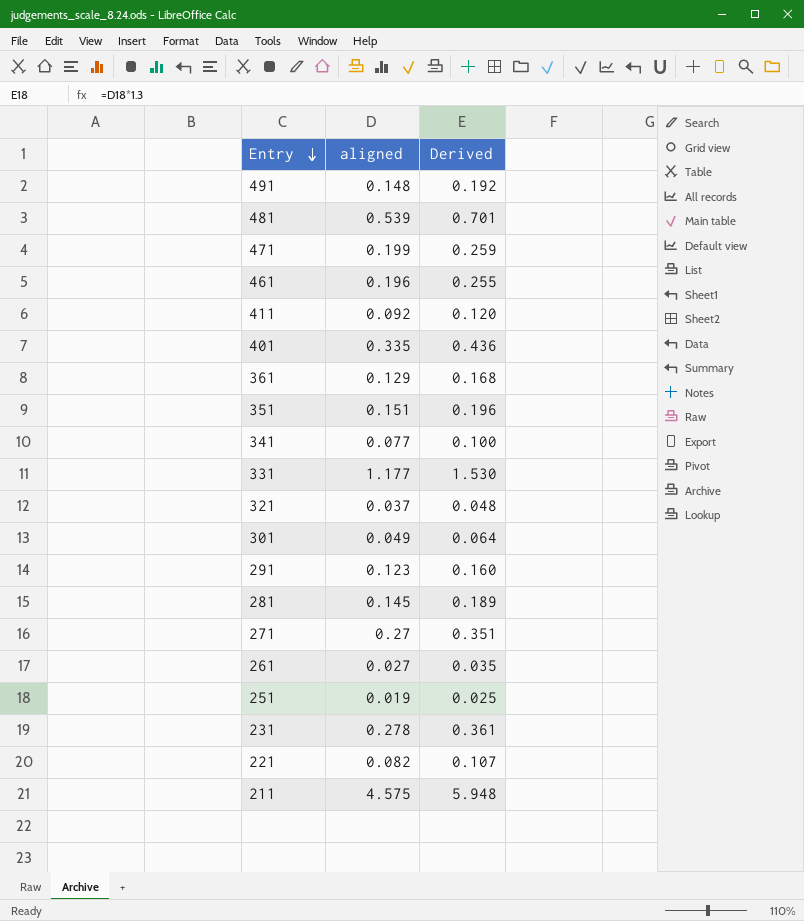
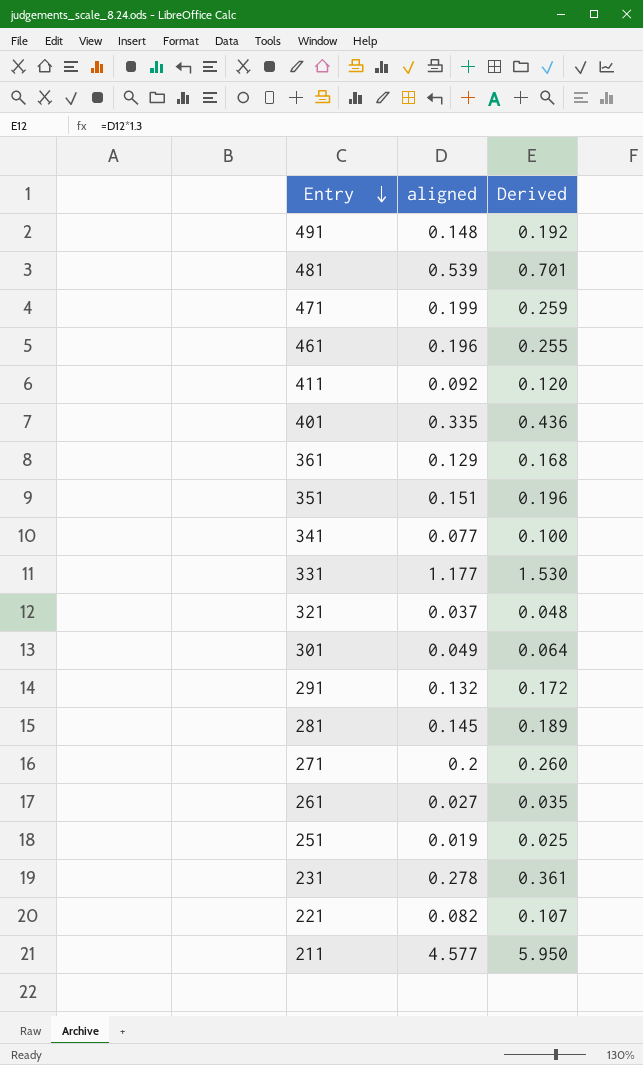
291 | aligned: 0.123 -> 0.132
291 | Derived: 0.160 -> 0.172
271 | aligned: 0.27 -> 0.2
271 | Derived: 0.351 -> 0.260
211 | aligned: 4.575 -> 4.577
211 | Derived: 5.948 -> 5.950

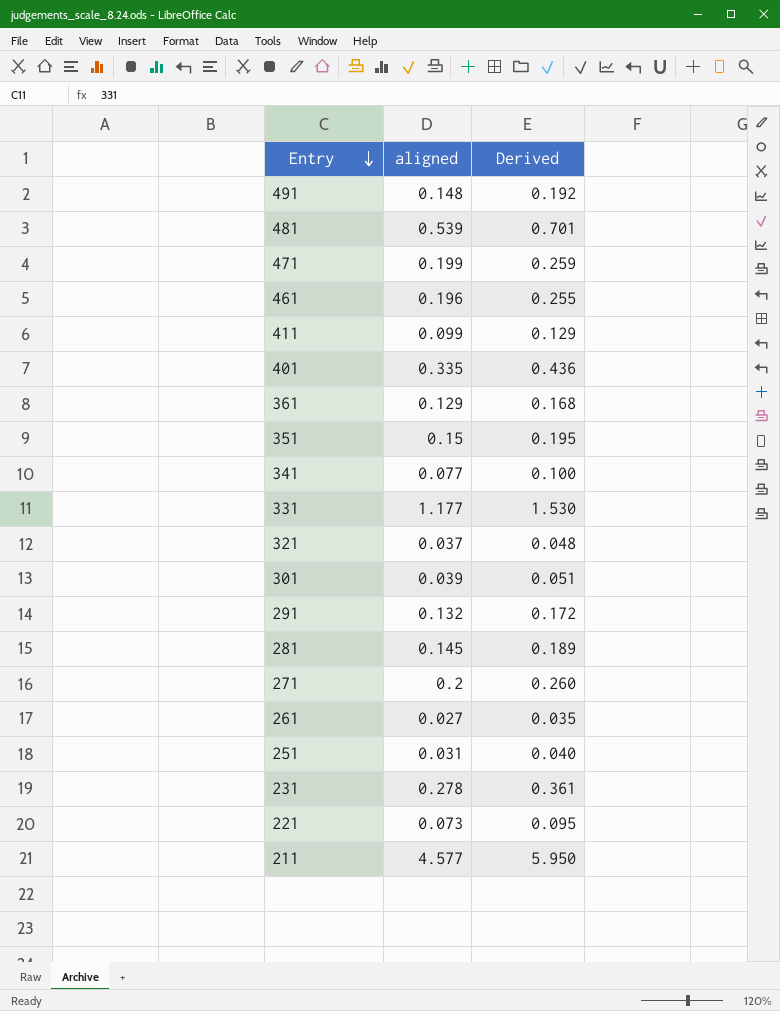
411 | aligned: 0.092 -> 0.099
411 | Derived: 0.120 -> 0.129
351 | aligned: 0.151 -> 0.15
351 | Derived: 0.196 -> 0.195
301 | aligned: 0.049 -> 0.039
301 | Derived: 0.064 -> 0.051
251 | aligned: 0.019 -> 0.031
251 | Derived: 0.025 -> 0.040
221 | aligned: 0.082 -> 0.073
221 | Derived: 0.107 -> 0.095

